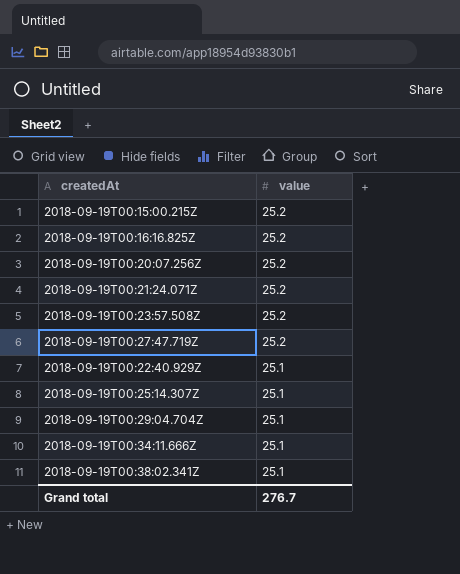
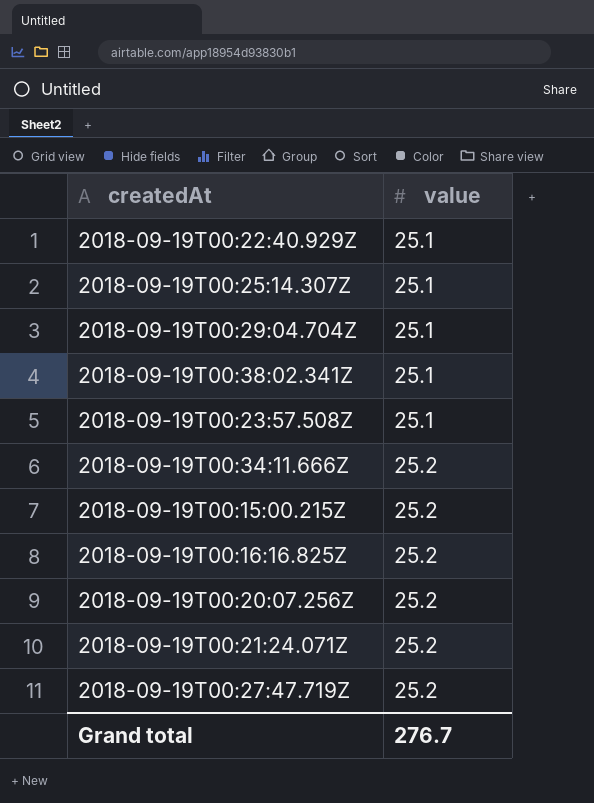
row order: value descending -> value ascending
2018-09-19T00:23:57.508Z | value: 25.2 -> 25.1
2018-09-19T00:34:11.666Z | value: 25.1 -> 25.2

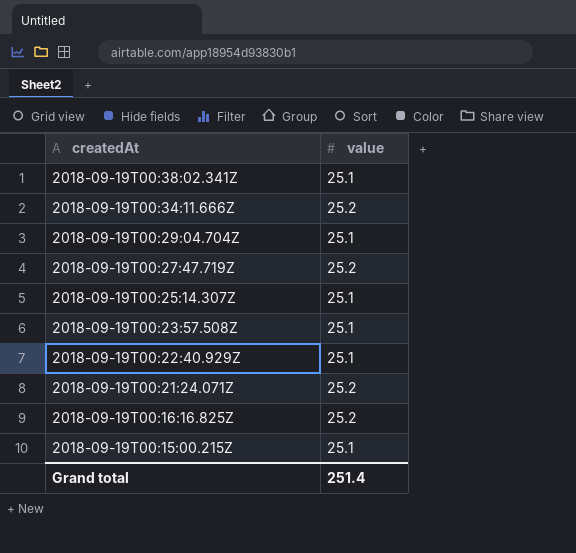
row order: value ascending -> createdAt descending
row 2018-09-19T00:20:07.256Z: 25.2 -> none
2018-09-19T00:15:00.215Z | value: 25.2 -> 25.1
Grand total | value: 276.7 -> 251.4

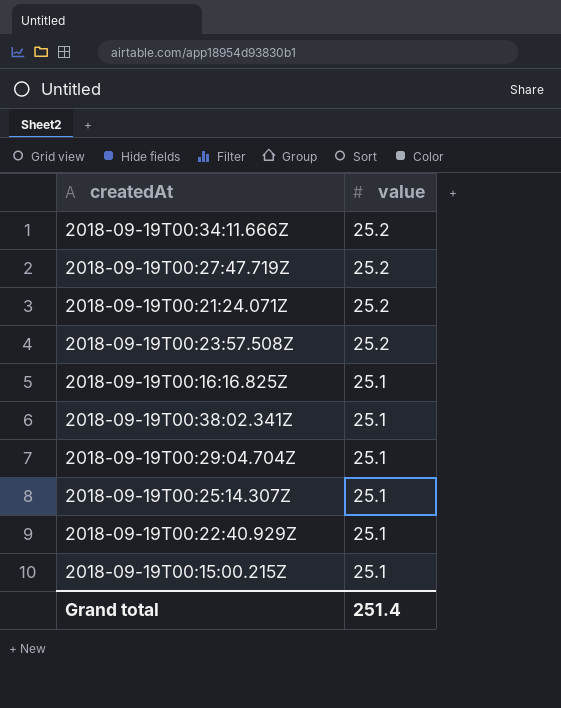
row order: createdAt descending -> value descending
2018-09-19T00:23:57.508Z | value: 25.1 -> 25.2
2018-09-19T00:16:16.825Z | value: 25.2 -> 25.1

